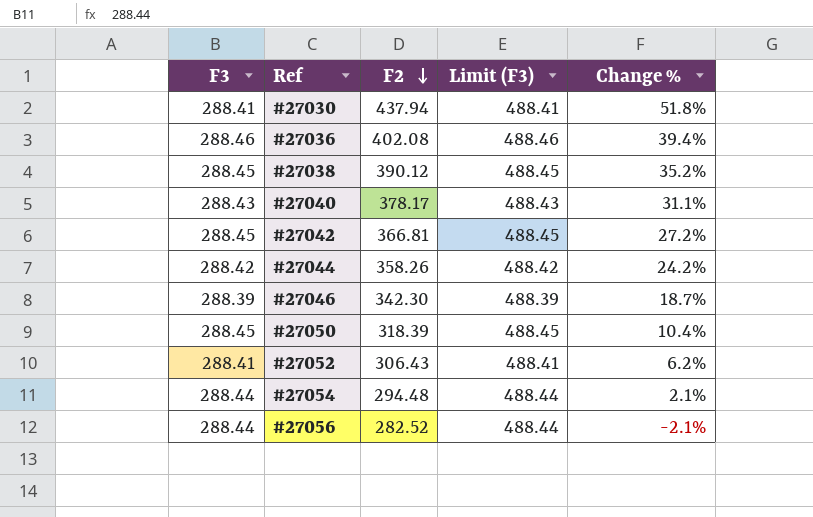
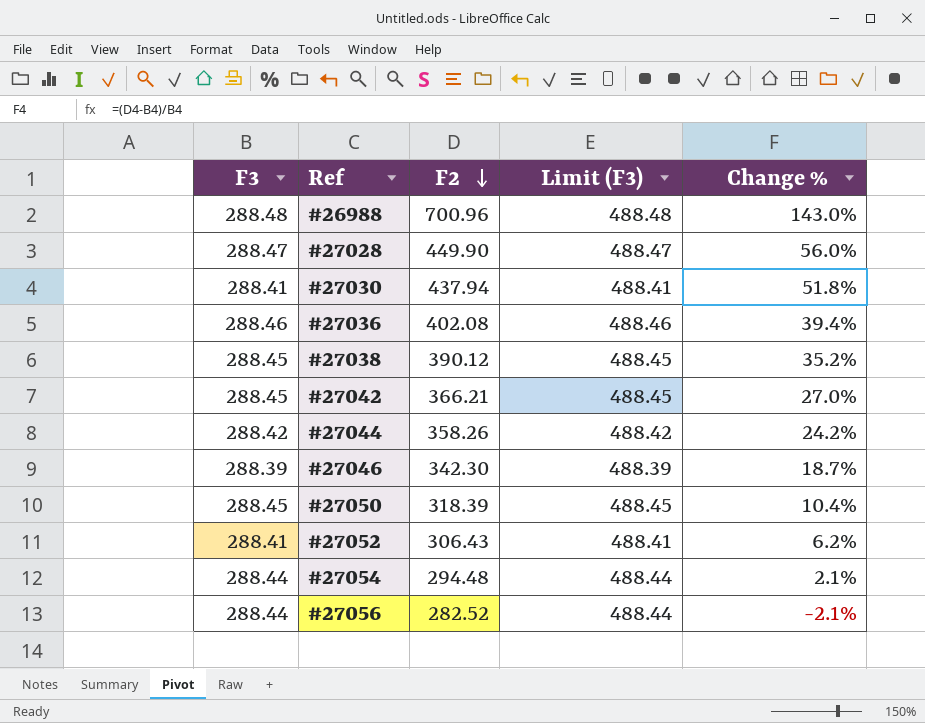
row #27040: 288.43 | 378.17 | 488.43 | 31.1% -> none
row #26988: none -> 288.48 | 700.96 | 488.48 | 143.0%
row #27028: none -> 288.47 | 449.90 | 488.47 | 56.0%
#27042 | F2: 366.81 -> 366.21
#27042 | Change %: 27.2% -> 27.0%

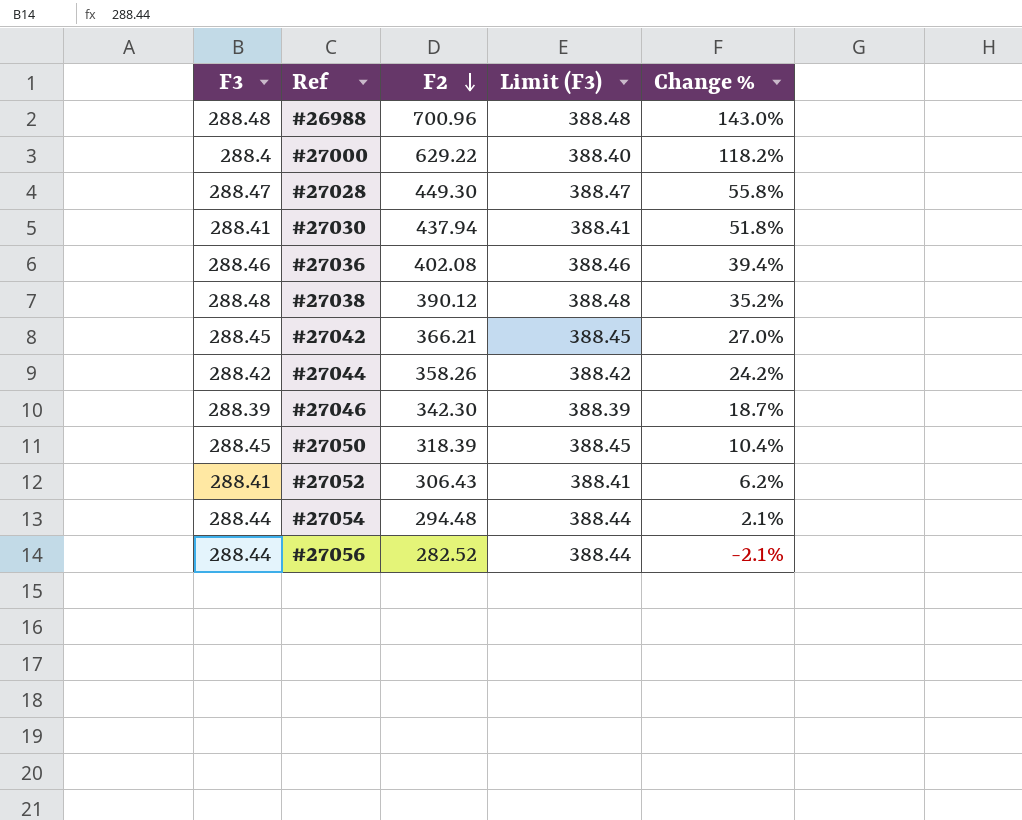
column Limit (F3) | formula: [F3] + 200 -> [F3] + 100
row #27000: none -> 288.4 | 629.22 | 388.40 | 118.2%
#27028 | F2: 449.90 -> 449.30
#27028 | Change %: 56.0% -> 55.8%
#27038 | F3: 288.45 -> 288.48

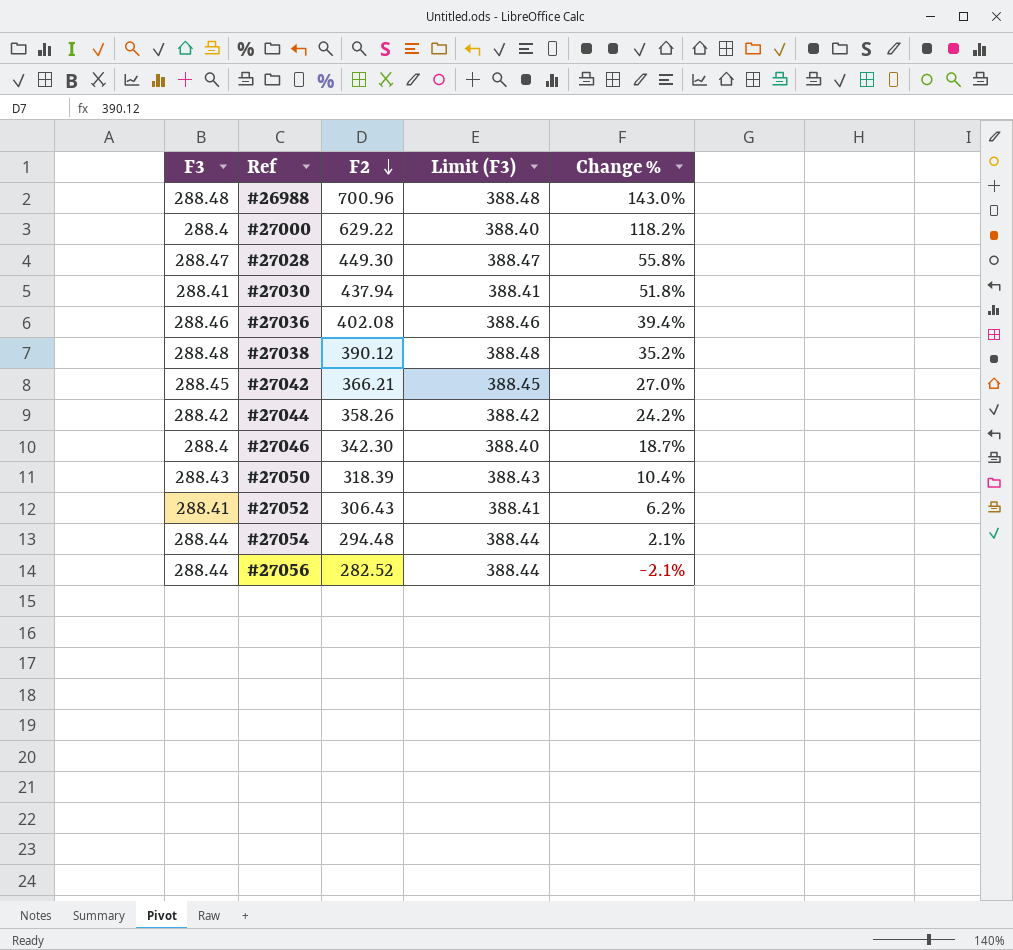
#27046 | F3: 288.39 -> 288.4
#27046 | Limit (F3): 388.39 -> 388.40
#27050 | F3: 288.45 -> 288.43
#27050 | Limit (F3): 388.45 -> 388.43

